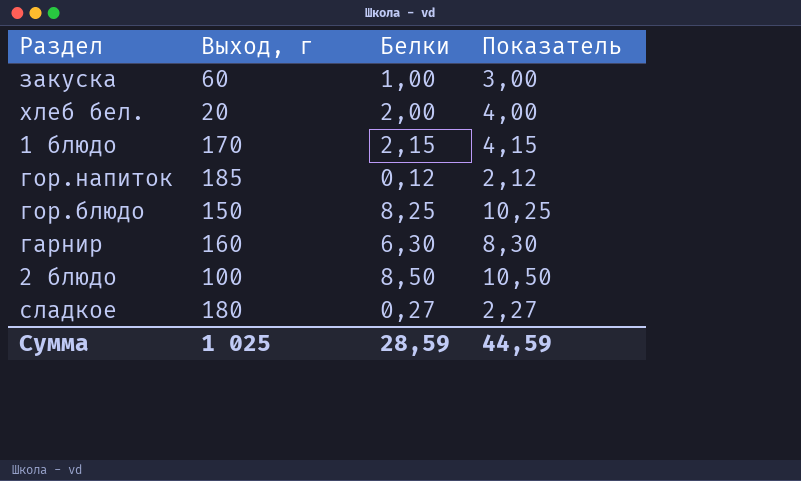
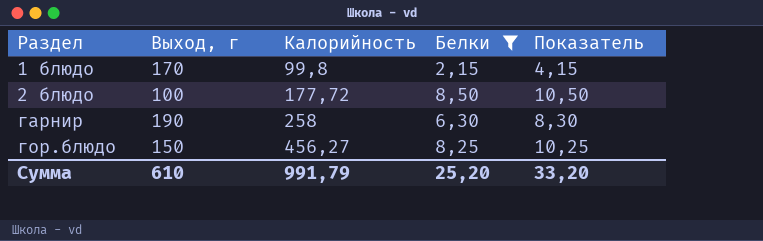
filter: none -> Белки >= 2,15
row order: none -> Раздел ascending
column Калорийность | position: none -> 3
гарнир | Выход, г: 160 -> 190
Сумма | Выход, г: 1 025 -> 610
Сумма | Белки: 28,59 -> 25,20
Сумма | Показатель: 44,59 -> 33,20

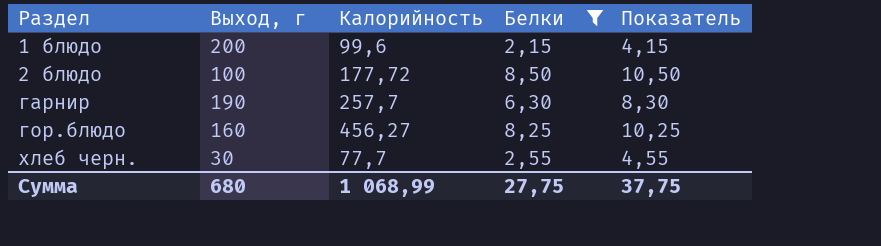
1 блюдо | Выход, г: 170 -> 200
1 блюдо | Калорийность: 99,8 -> 99,6
гарнир | Калорийность: 258 -> 257,7
гор.блюдо | Выход, г: 150 -> 160
row хлеб черн.: none -> 30 | 77,7 | 2,55 | 4,55
Сумма | Выход, г: 610 -> 680
Сумма | Калорийность: 991,79 -> 1 068,99
Сумма | Белки: 25,20 -> 27,75
Сумма | Показатель: 33,20 -> 37,75

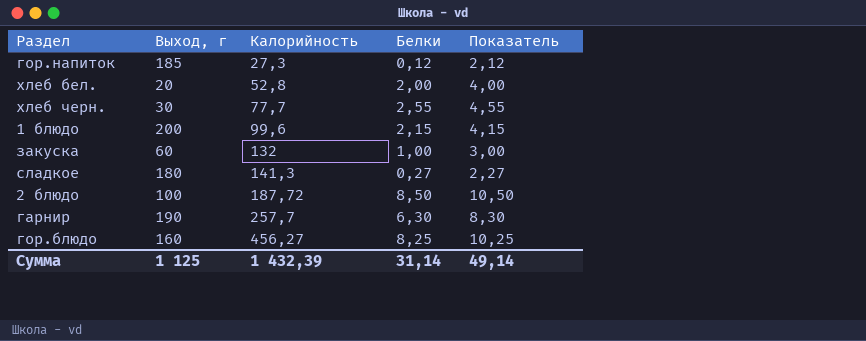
filter: Белки >= 2,15 -> none
row order: Раздел ascending -> Калорийность ascending
2 блюдо | Калорийность: 177,72 -> 187,72
Сумма | Выход, г: 680 -> 1 125
Сумма | Калорийность: 1 068,99 -> 1 432,39
Сумма | Белки: 27,75 -> 31,14
Сумма | Показатель: 37,75 -> 49,14

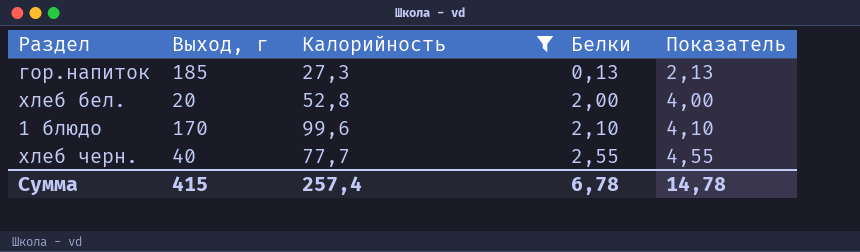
filter: none -> Калорийность <= 99,6
row order: Калорийность ascending -> Белки ascending
гор.напиток | Белки: 0,12 -> 0,13
гор.напиток | Показатель: 2,12 -> 2,13
1 блюдо | Выход, г: 200 -> 170
1 блюдо | Белки: 2,15 -> 2,10
1 блюдо | Показатель: 4,15 -> 4,10
хлеб черн. | Выход, г: 30 -> 40
Сумма | Выход, г: 1 125 -> 415
Сумма | Калорийность: 1 432,39 -> 257,4
Сумма | Белки: 31,14 -> 6,78
Сумма | Показатель: 49,14 -> 14,78

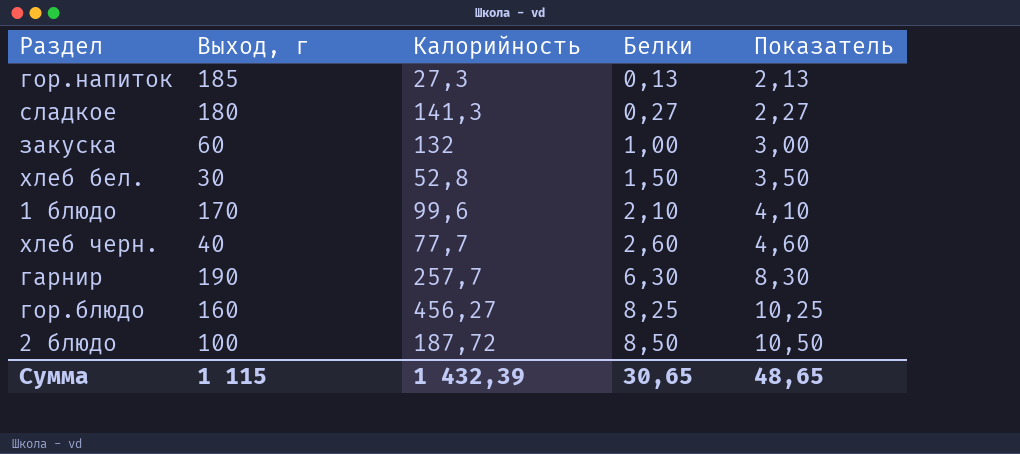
filter: Калорийность <= 99,6 -> none
хлеб бел. | Выход, г: 20 -> 30
хлеб бел. | Белки: 2,00 -> 1,50
хлеб бел. | Показатель: 4,00 -> 3,50
хлеб черн. | Белки: 2,55 -> 2,60
хлеб черн. | Показатель: 4,55 -> 4,60
Сумма | Выход, г: 415 -> 1 115
Сумма | Калорийность: 257,4 -> 1 432,39
Сумма | Белки: 6,78 -> 30,65
Сумма | Показатель: 14,78 -> 48,65

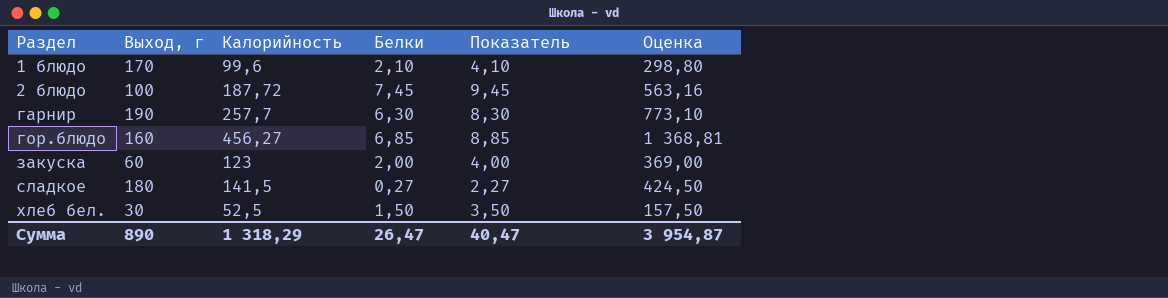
row order: Белки ascending -> Раздел ascending
column Оценка | formula: none -> [Калорийность] * 3
row гор.напиток: 185 | 27,3 | 0,13 | 2,13 -> none
row хлеб черн.: 40 | 77,7 | 2,60 | 4,60 -> none
2 блюдо | Белки: 8,50 -> 7,45
2 блюдо | Показатель: 10,50 -> 9,45
гор.блюдо | Белки: 8,25 -> 6,85
гор.блюдо | Показатель: 10,25 -> 8,85
закуска | Калорийность: 132 -> 123
закуска | Белки: 1,00 -> 2,00
закуска | Показатель: 3,00 -> 4,00
сладкое | Калорийность: 141,3 -> 141,5
хлеб бел. | Калорийность: 52,8 -> 52,5
Сумма | Выход, г: 1 115 -> 890
Сумма | Калорийность: 1 432,39 -> 1 318,29
Сумма | Белки: 30,65 -> 26,47
Сумма | Показатель: 48,65 -> 40,47

